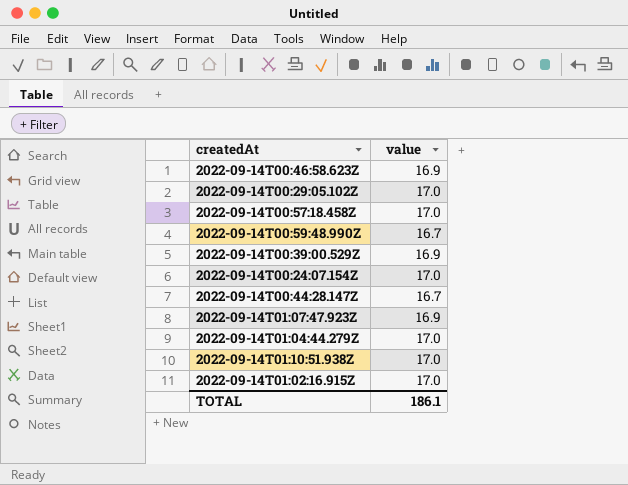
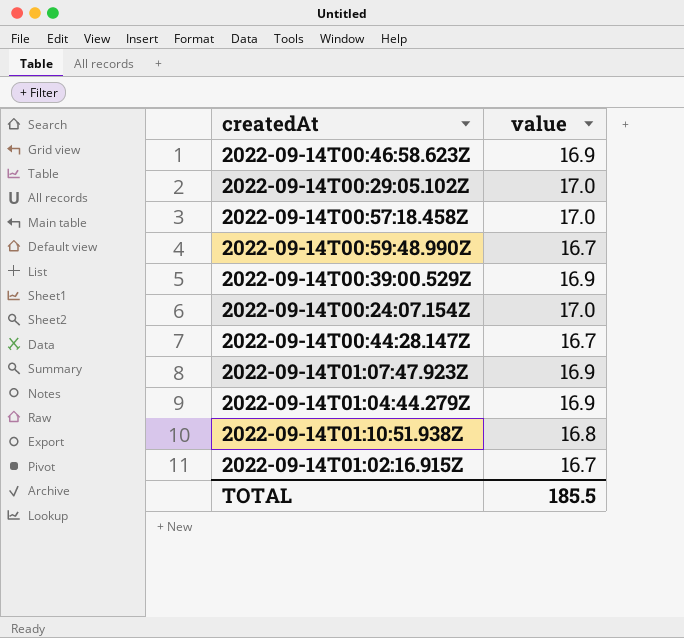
2022-09-14T01:04:44.279Z | value: 17.0 -> 16.9
2022-09-14T01:10:51.938Z | value: 17.0 -> 16.8
2022-09-14T01:02:16.915Z | value: 17.0 -> 16.7
TOTAL | value: 186.1 -> 185.5

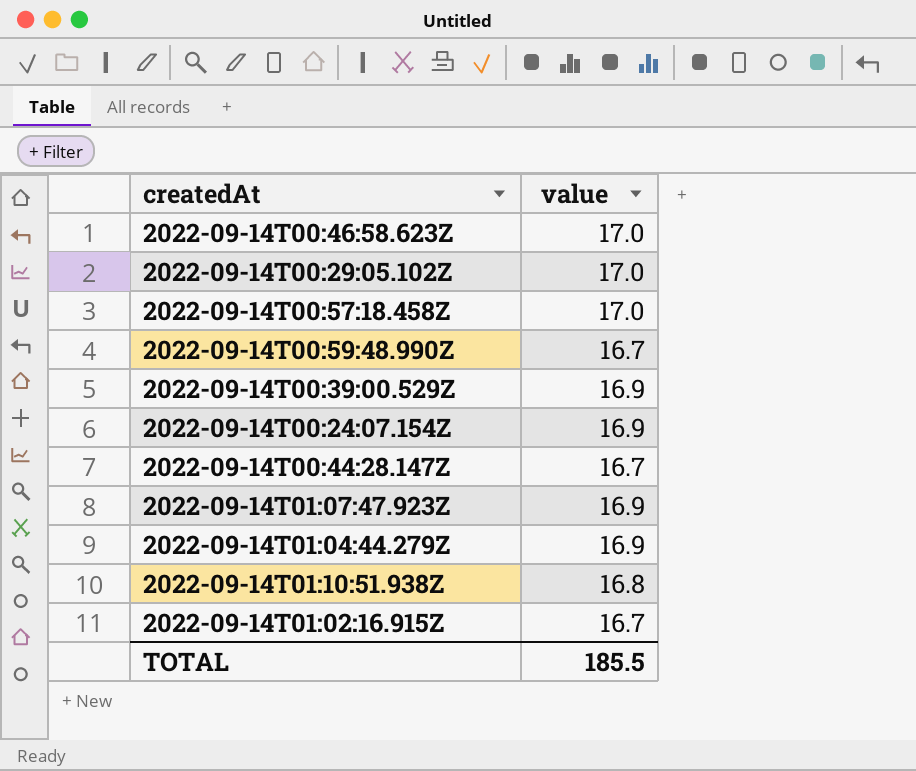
2022-09-14T00:46:58.623Z | value: 16.9 -> 17.0
2022-09-14T00:24:07.154Z | value: 17.0 -> 16.9

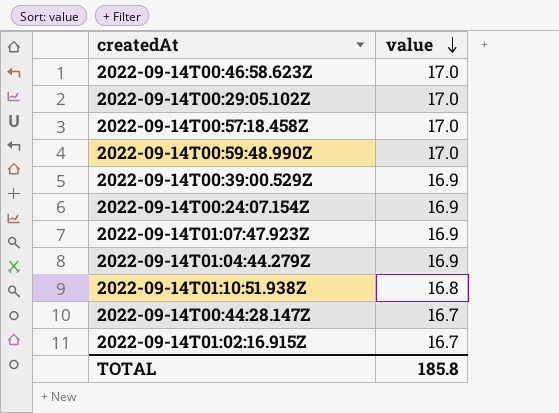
row order: none -> value descending
2022-09-14T00:59:48.990Z | value: 16.7 -> 17.0
TOTAL | value: 185.5 -> 185.8

